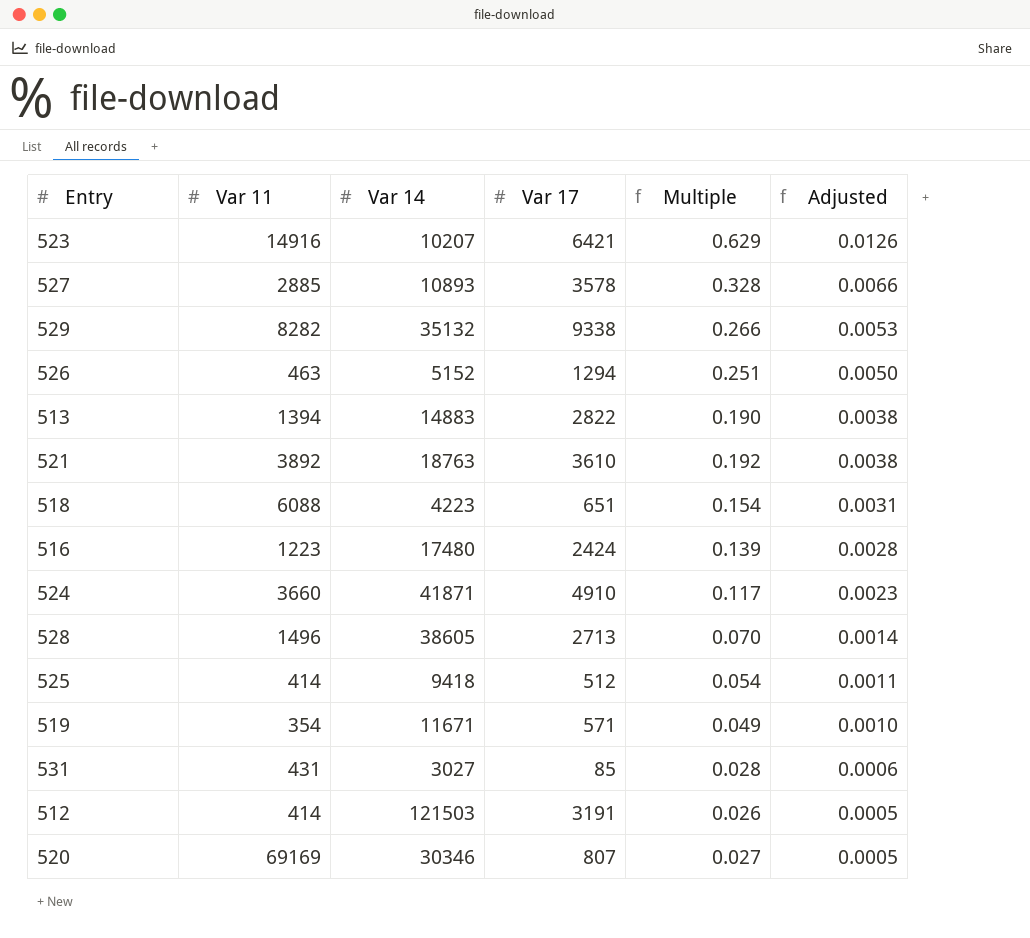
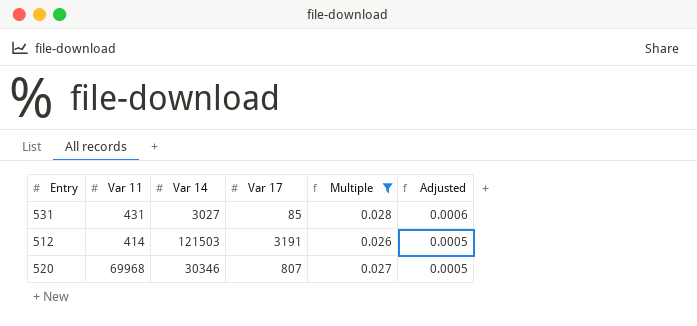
filter: none -> Multiple <= 0.028
520 | Var 11: 69169 -> 69968

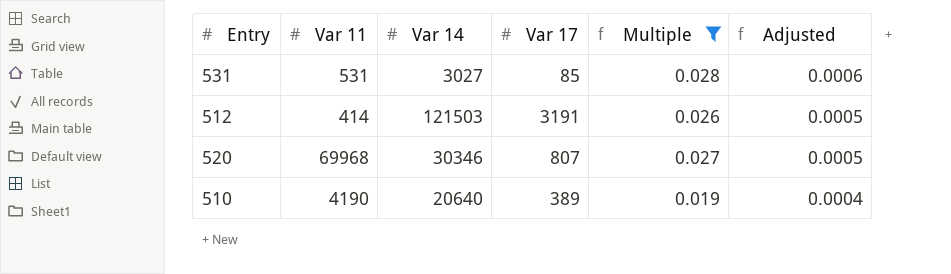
531 | Var 11: 431 -> 531
row 510: none -> 4190 | 20640 | 389 | 0.019 | 0.0004

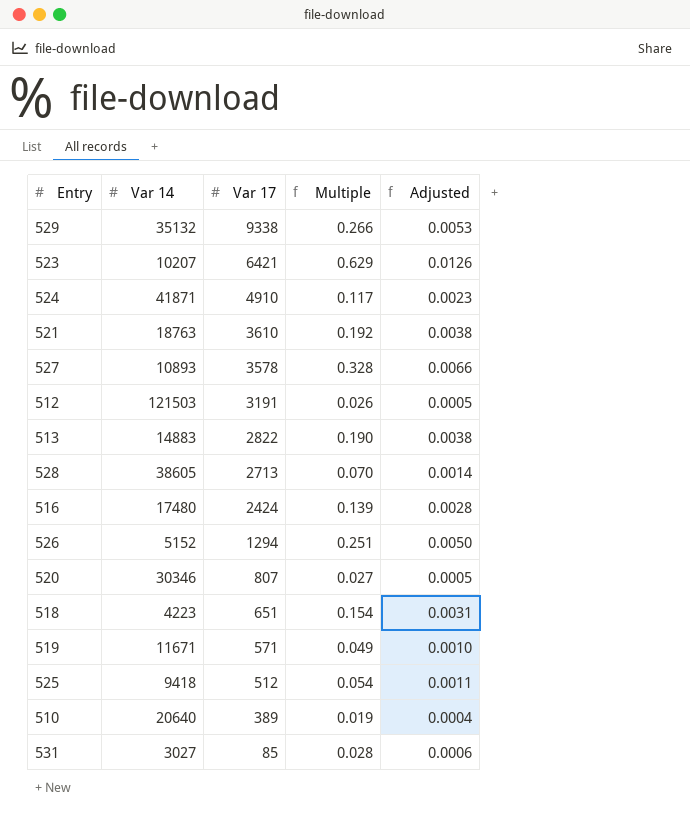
filter: Multiple <= 0.028 -> none
row order: Adjusted descending -> Var 17 descending
column Var 11 | position: 2 -> none

